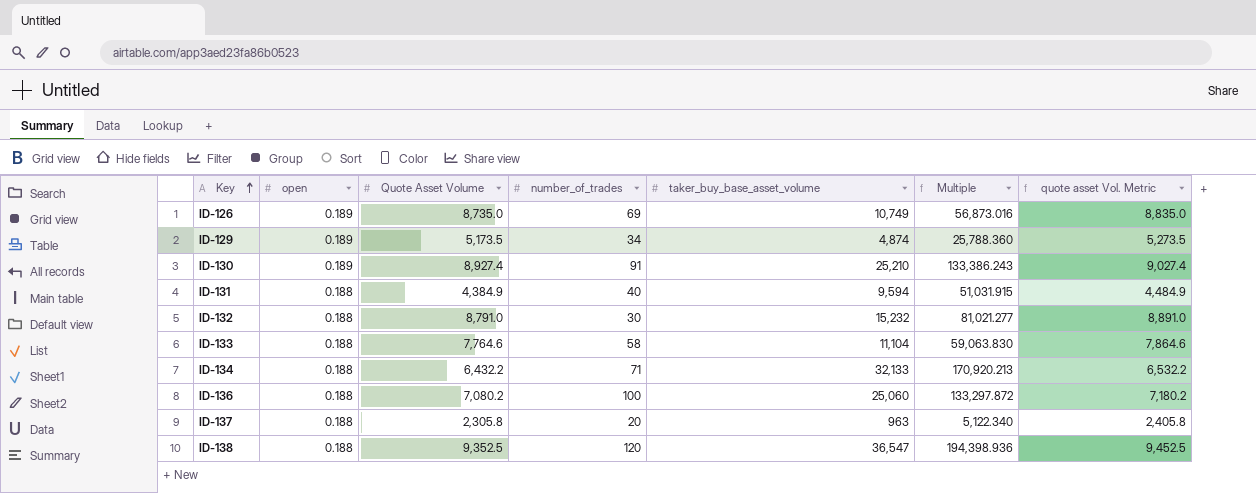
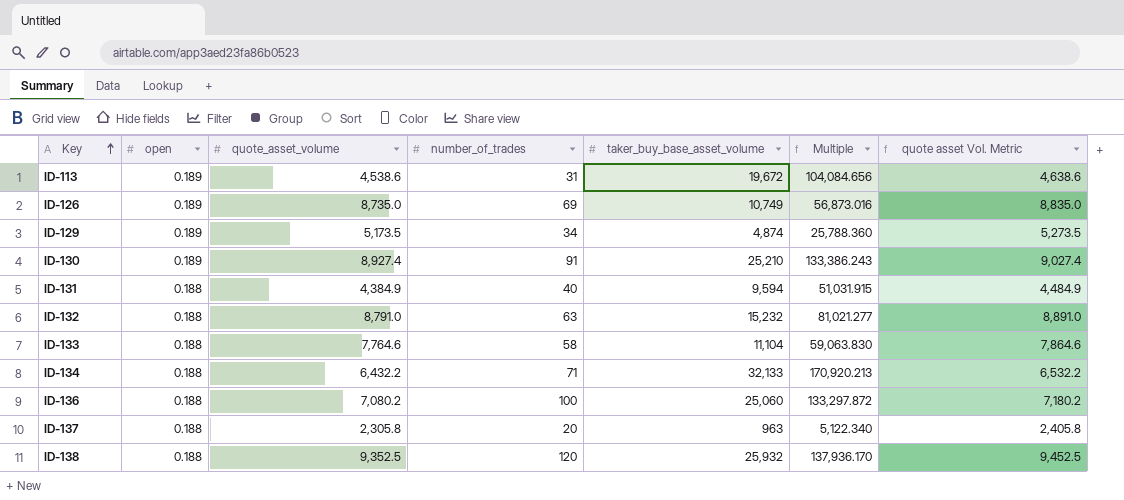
column name: Quote Asset Volume -> quote_asset_volume
row ID-113: none -> 0.189 | 4,538.6 | 31 | 19,672 | 104,084.656 | 4,638.6
ID-132 | number_of_trades: 30 -> 63
ID-138 | taker_buy_base_asset_volume: 36,547 -> 25,932
ID-138 | Multiple: 194,398.936 -> 137,936.170

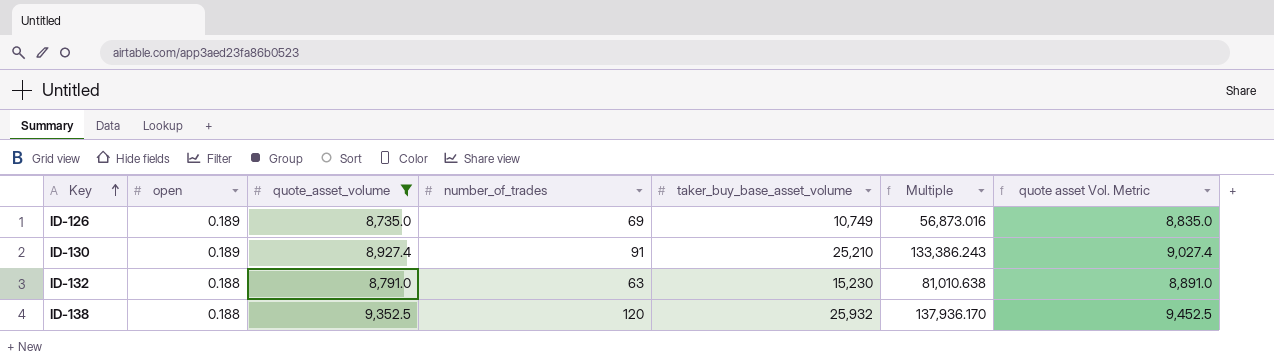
filter: none -> quote_asset_volume >= 8,735.0
ID-132 | taker_buy_base_asset_volume: 15,232 -> 15,230
ID-132 | Multiple: 81,021.277 -> 81,010.638

